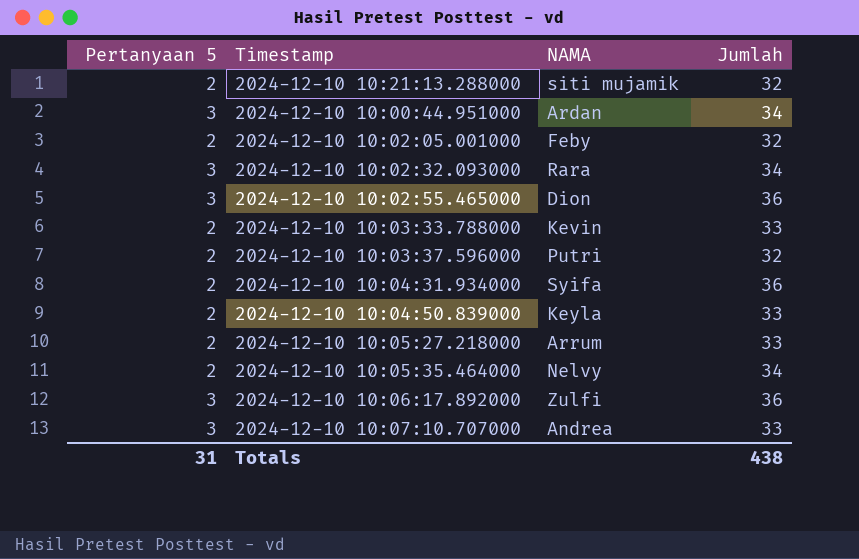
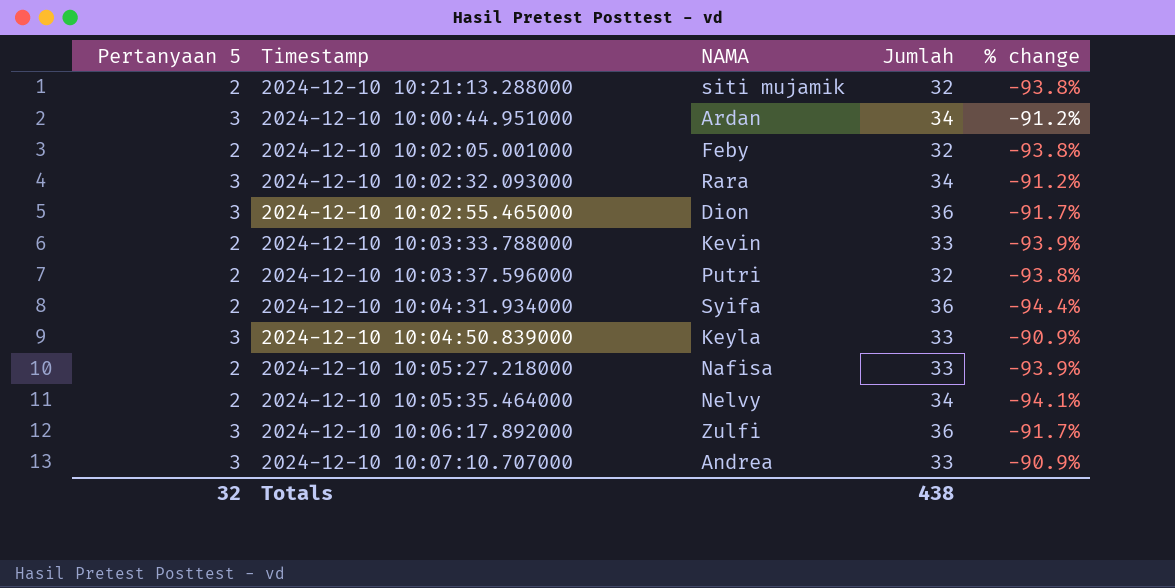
column % change | formula: none -> ([Pertanyaan 5] - [Jumlah]) / [Jumlah]
2024-12-10 10:04:50.839000 | Pertanyaan 5: 2 -> 3
2024-12-10 10:05:27.218000 | NAMA: Arrum -> Nafisa
Totals | Pertanyaan 5: 31 -> 32

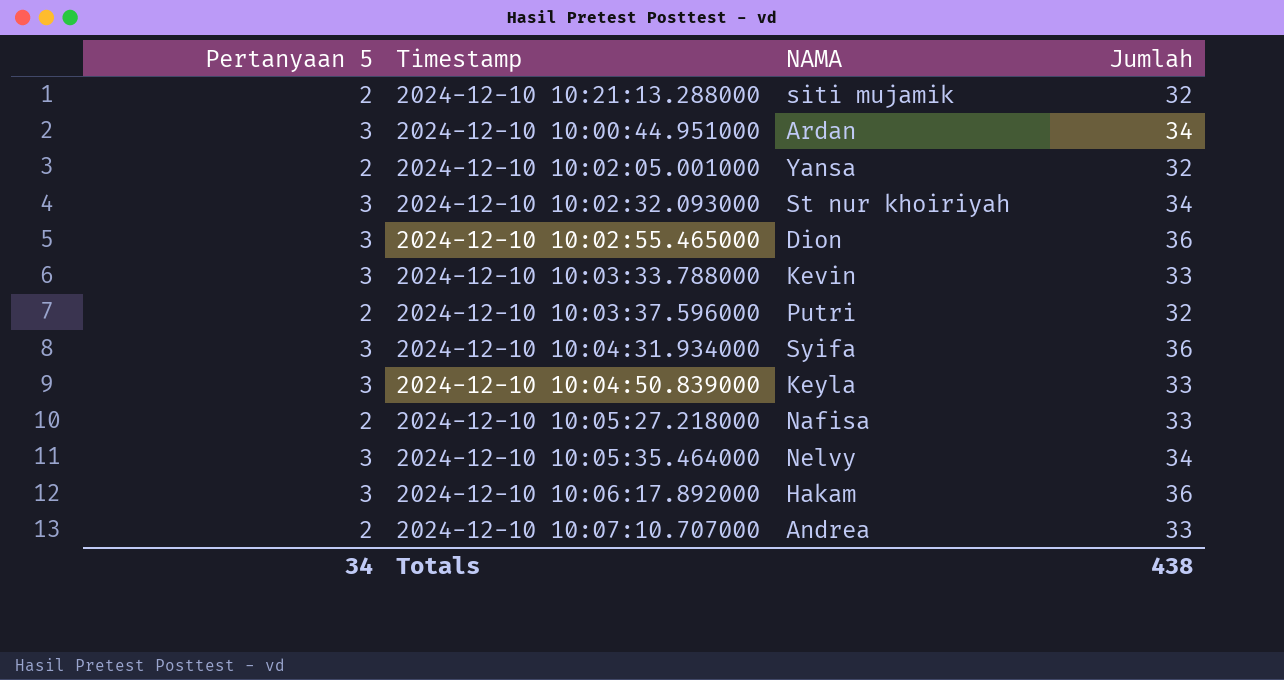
column % change | formula: ([Pertanyaan 5] - [Jumlah]) / [Jumlah] -> none
2024-12-10 10:02:05.001000 | NAMA: Feby -> Yansa
2024-12-10 10:02:32.093000 | NAMA: Rara -> St nur khoiriyah
2024-12-10 10:03:33.788000 | Pertanyaan 5: 2 -> 3
2024-12-10 10:04:31.934000 | Pertanyaan 5: 2 -> 3
2024-12-10 10:05:35.464000 | Pertanyaan 5: 2 -> 3
2024-12-10 10:06:17.892000 | NAMA: Zulfi -> Hakam
2024-12-10 10:07:10.707000 | Pertanyaan 5: 3 -> 2
Totals | Pertanyaan 5: 32 -> 34

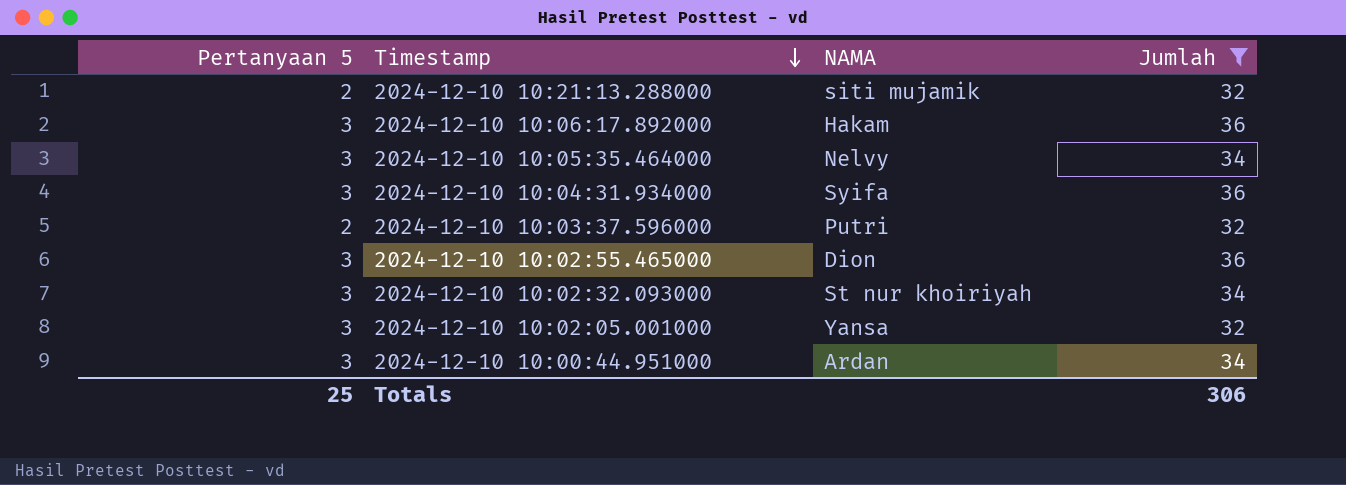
filter: none -> Jumlah != 33
row order: none -> Timestamp descending
2024-12-10 10:02:05.001000 | Pertanyaan 5: 2 -> 3
Totals | Pertanyaan 5: 34 -> 25
Totals | Jumlah: 438 -> 306

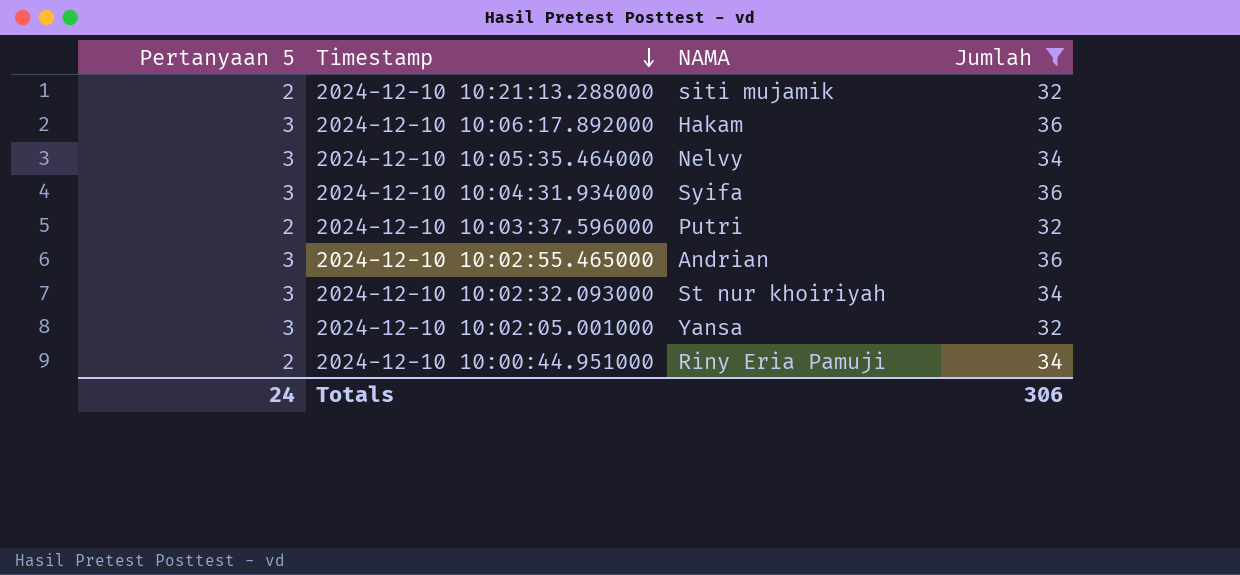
2024-12-10 10:02:55.465000 | NAMA: Dion -> Andrian
2024-12-10 10:00:44.951000 | Pertanyaan 5: 3 -> 2
2024-12-10 10:00:44.951000 | NAMA: Ardan -> Riny Eria Pamuji
Totals | Pertanyaan 5: 25 -> 24

